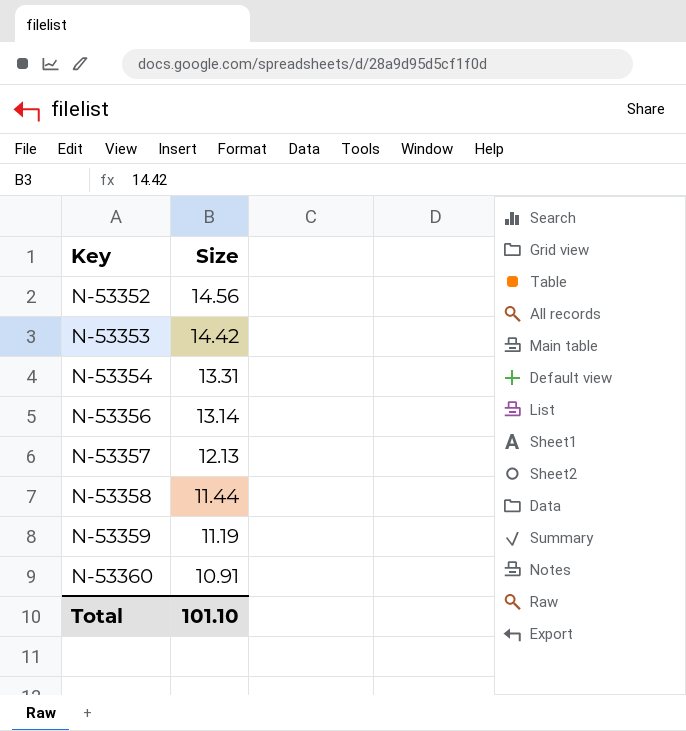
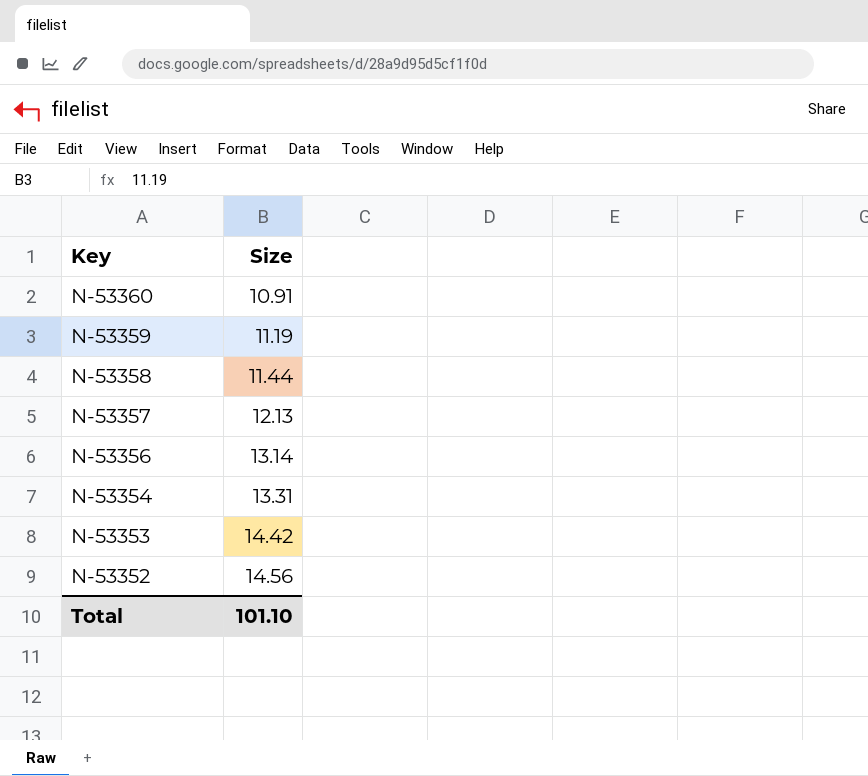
row order: Key ascending -> Key descending

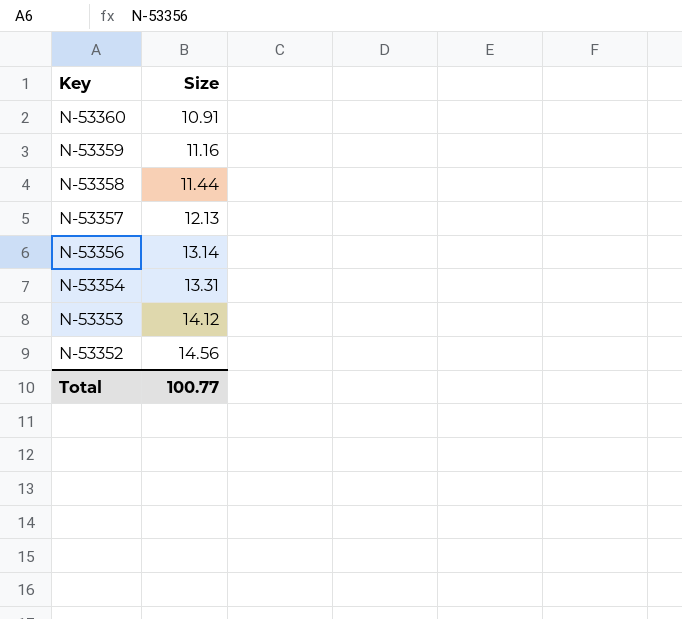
N-53359 | Size: 11.19 -> 11.16
N-53353 | Size: 14.42 -> 14.12
Total | Size: 101.10 -> 100.77

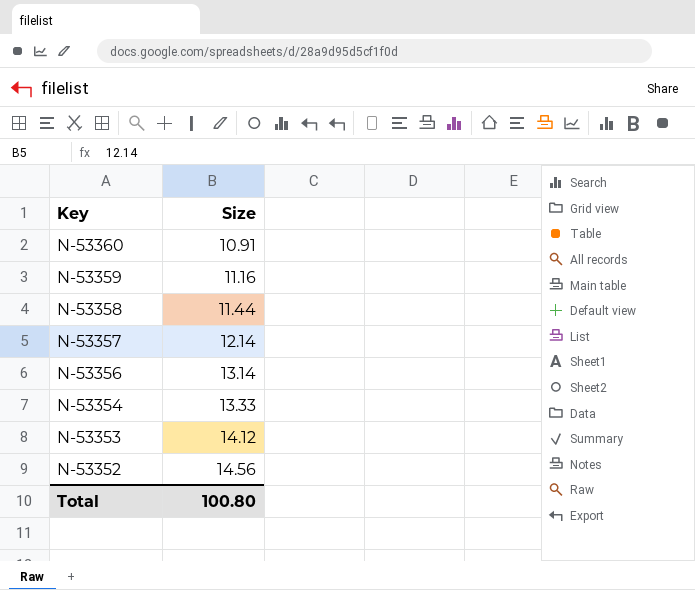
N-53357 | Size: 12.13 -> 12.14
N-53354 | Size: 13.31 -> 13.33
Total | Size: 100.77 -> 100.80

